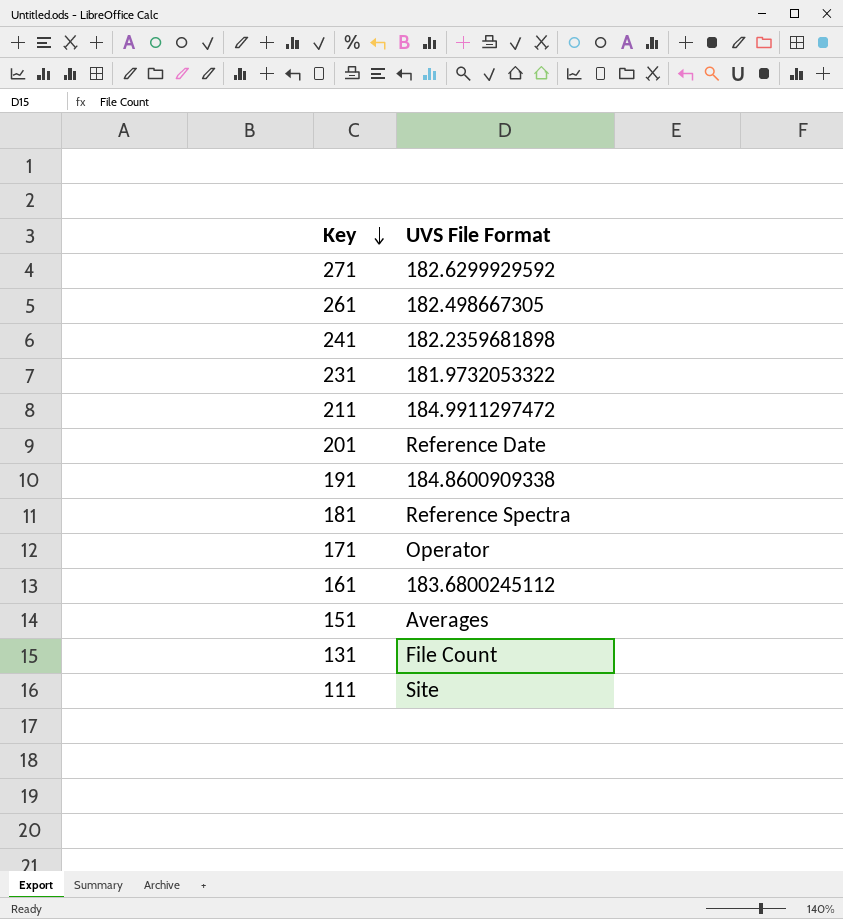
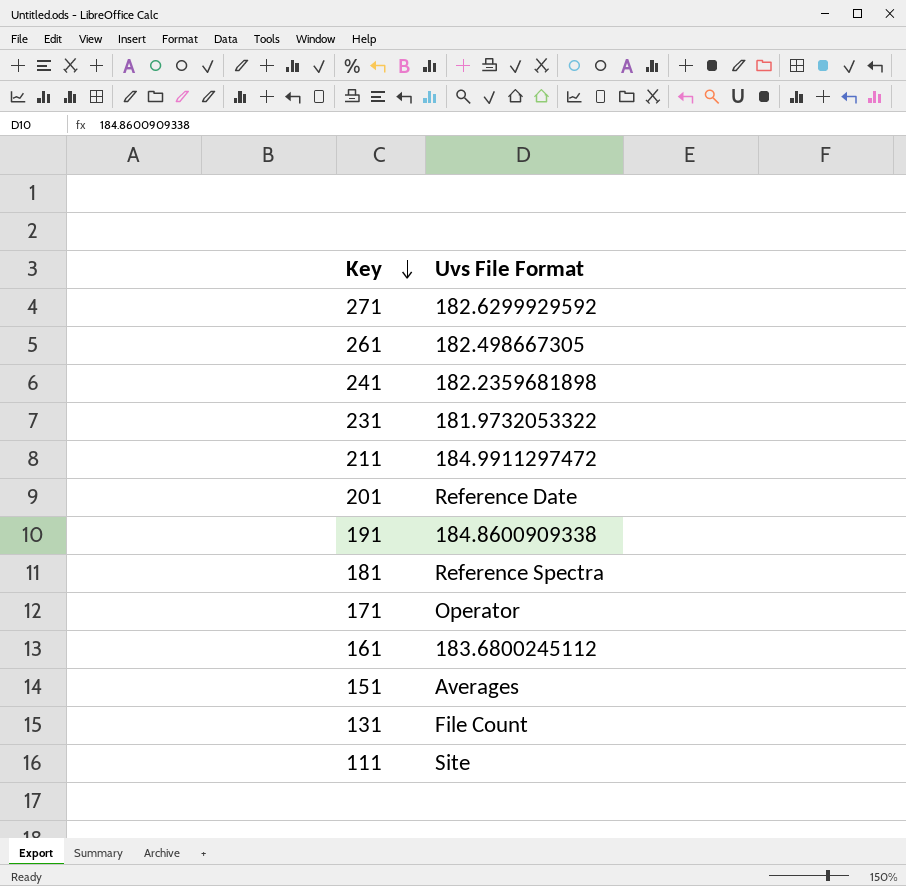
column name: UVS File Format -> Uvs File Format

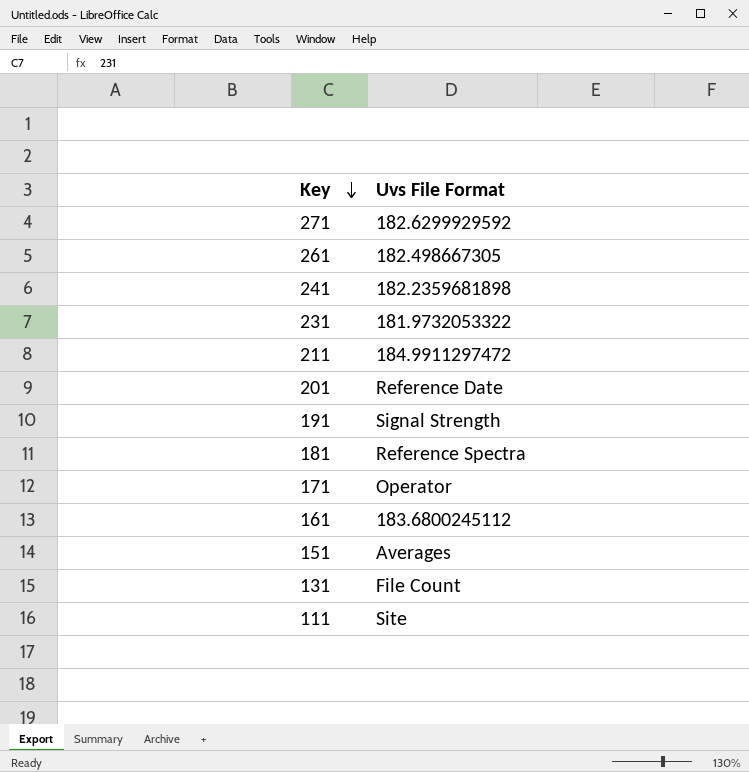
191 | Uvs File Format: 184.8600909338 -> Signal Strength

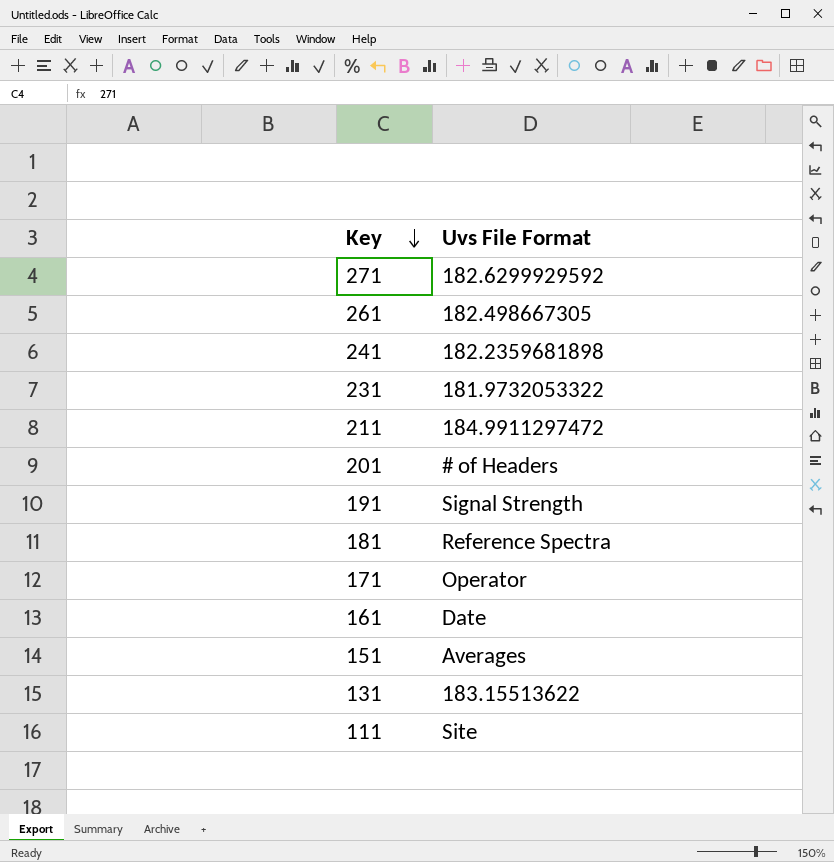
201 | Uvs File Format: Reference Date -> # of Headers
161 | Uvs File Format: 183.6800245112 -> Date
131 | Uvs File Format: File Count -> 183.15513622

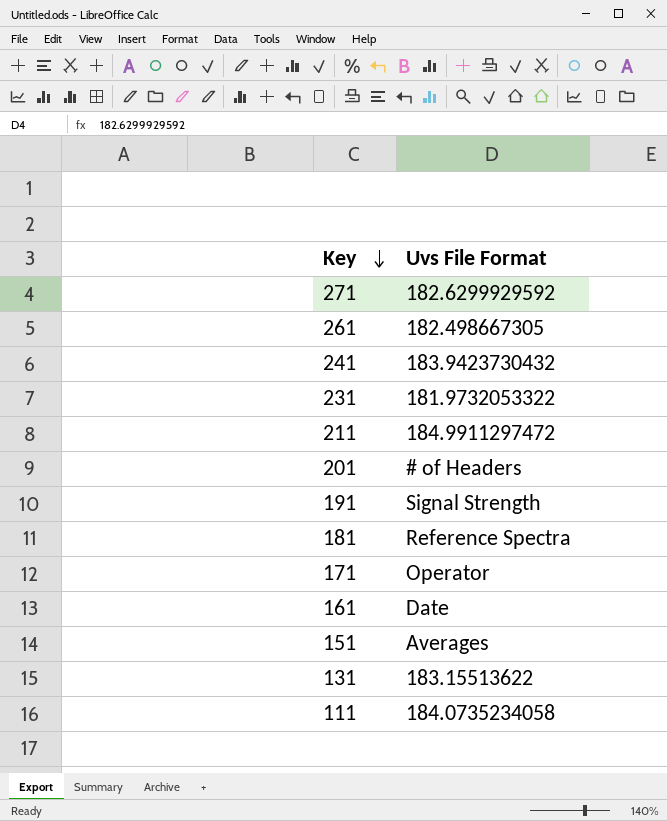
241 | Uvs File Format: 182.2359681898 -> 183.9423730432
111 | Uvs File Format: Site -> 184.0735234058

